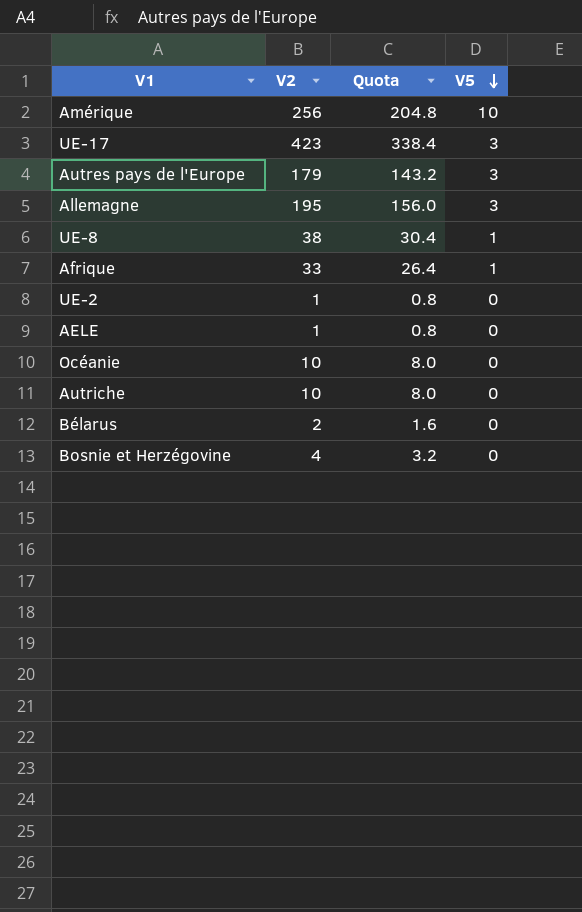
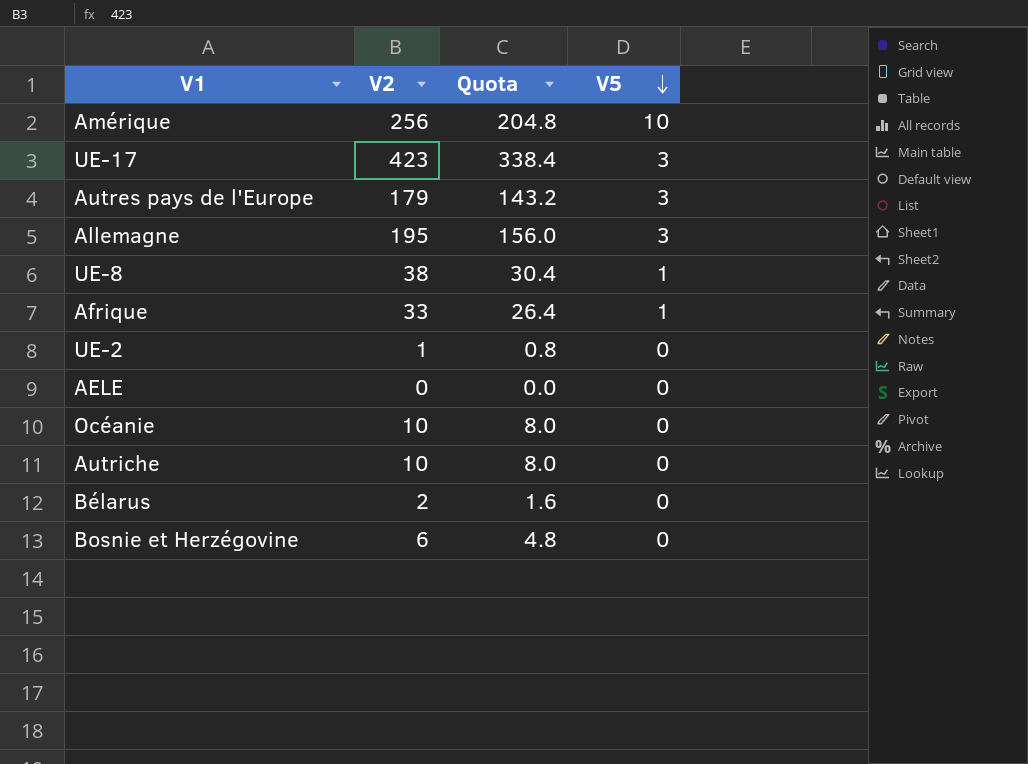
AELE | V2: 1 -> 0
AELE | Quota: 0.8 -> 0.0
Bosnie et Herzégovine | V2: 4 -> 6
Bosnie et Herzégovine | Quota: 3.2 -> 4.8

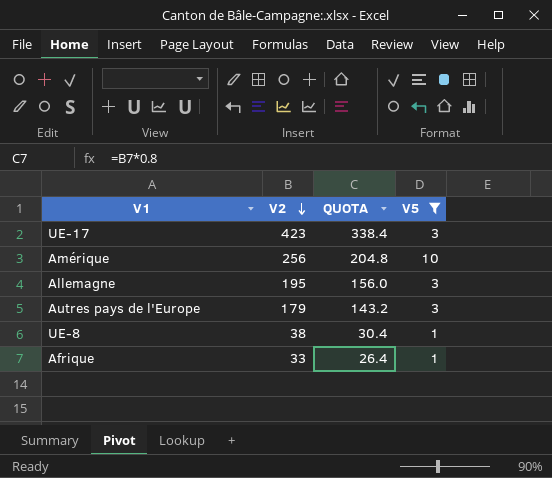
filter: none -> V5 != 0
row order: V5 descending -> V2 descending
column name: Quota -> QUOTA

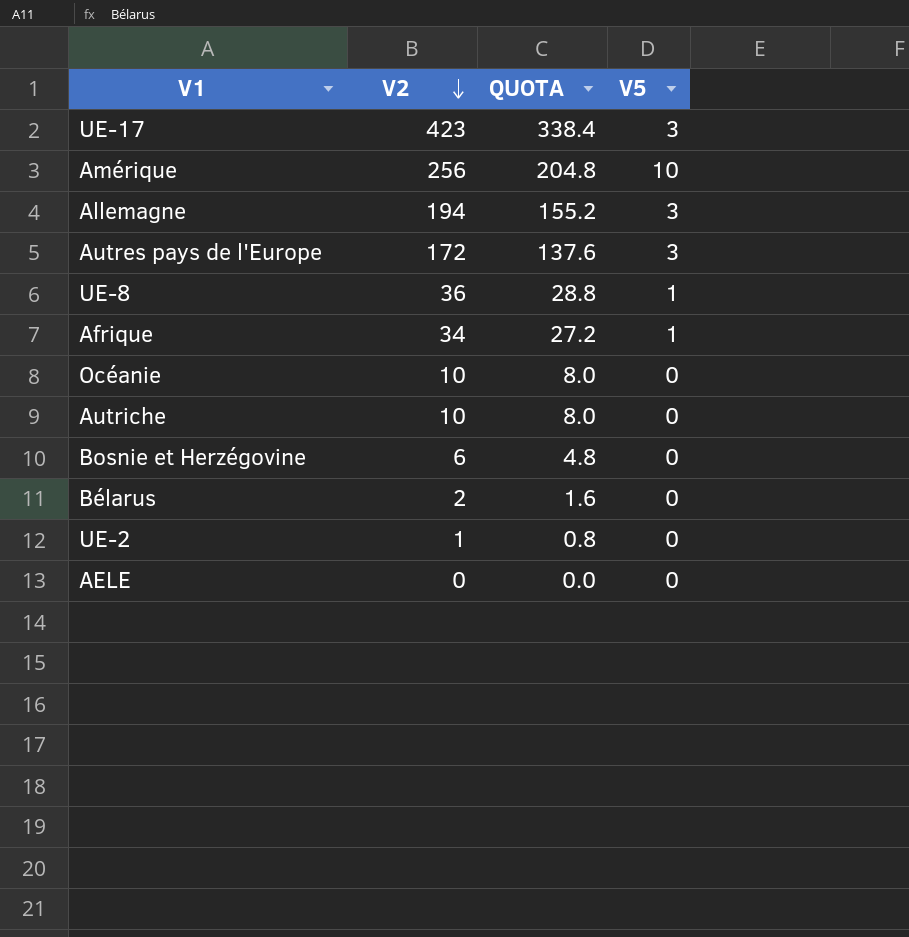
filter: V5 != 0 -> none
Allemagne | V2: 195 -> 194
Allemagne | QUOTA: 156.0 -> 155.2
Autres pays de l'Europe | V2: 179 -> 172
Autres pays de l'Europe | QUOTA: 143.2 -> 137.6
UE-8 | V2: 38 -> 36
UE-8 | QUOTA: 30.4 -> 28.8
Afrique | V2: 33 -> 34
Afrique | QUOTA: 26.4 -> 27.2

